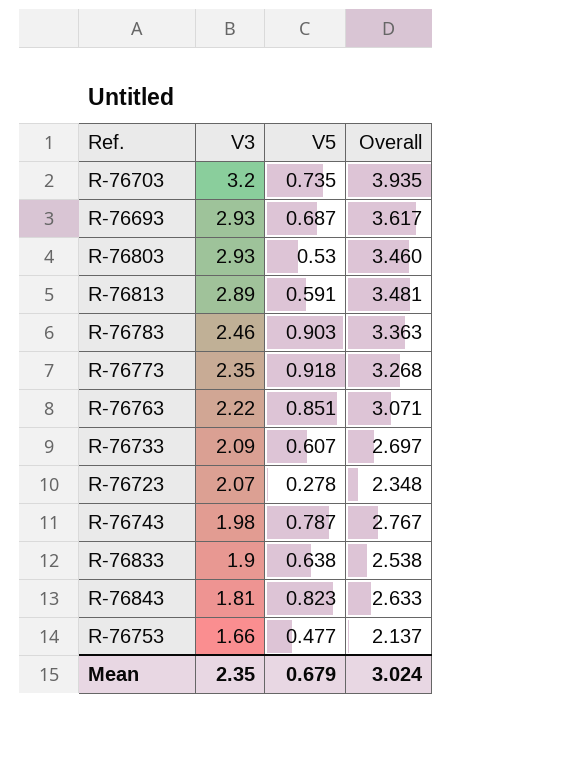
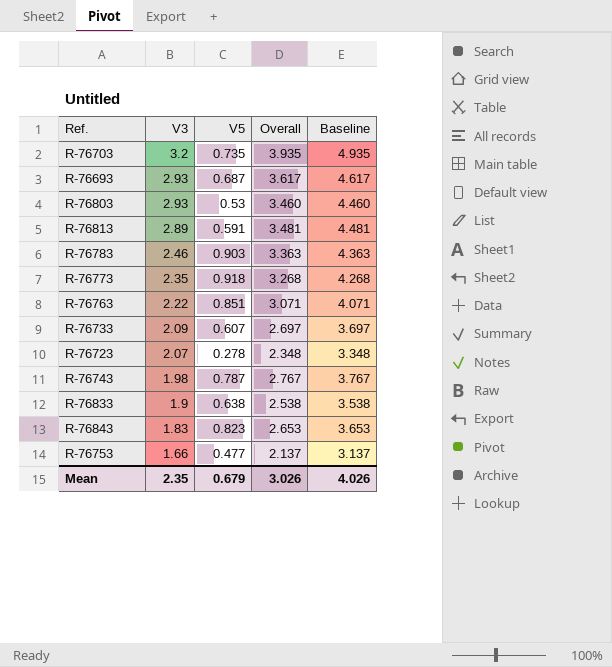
column Baseline | formula: none -> [Overall] + 1
R-76843 | V3: 1.81 -> 1.83
R-76843 | Overall: 2.633 -> 2.653
Mean | Overall: 3.024 -> 3.026

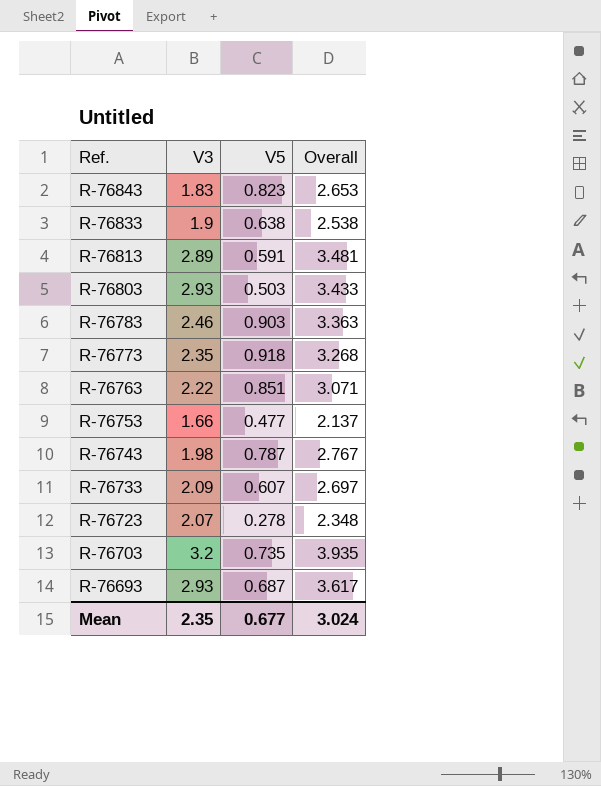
row order: V3 descending -> Ref. descending
column Baseline | formula: [Overall] + 1 -> none
R-76803 | V5: 0.53 -> 0.503
R-76803 | Overall: 3.460 -> 3.433
Mean | V5: 0.679 -> 0.677
Mean | Overall: 3.026 -> 3.024

